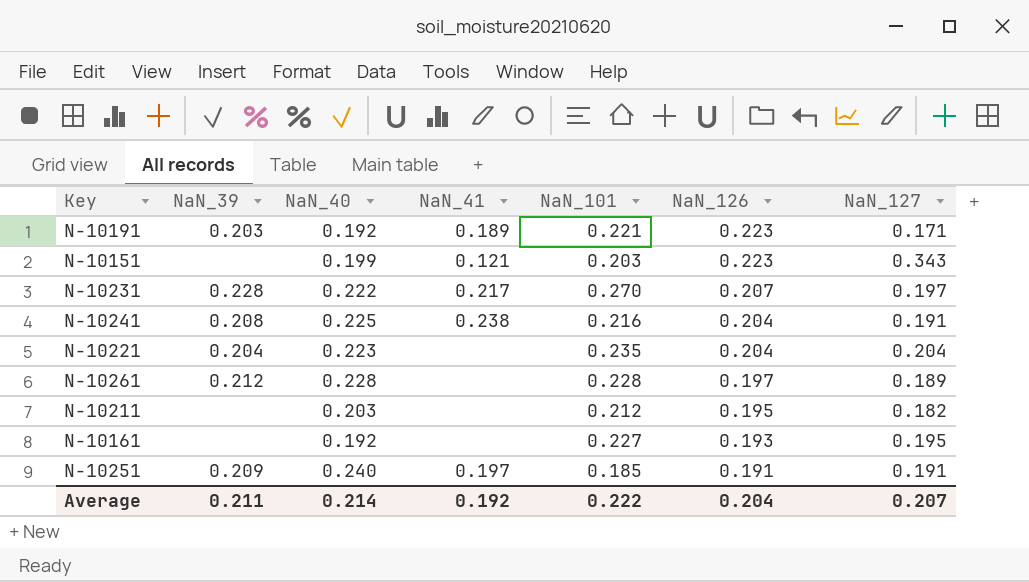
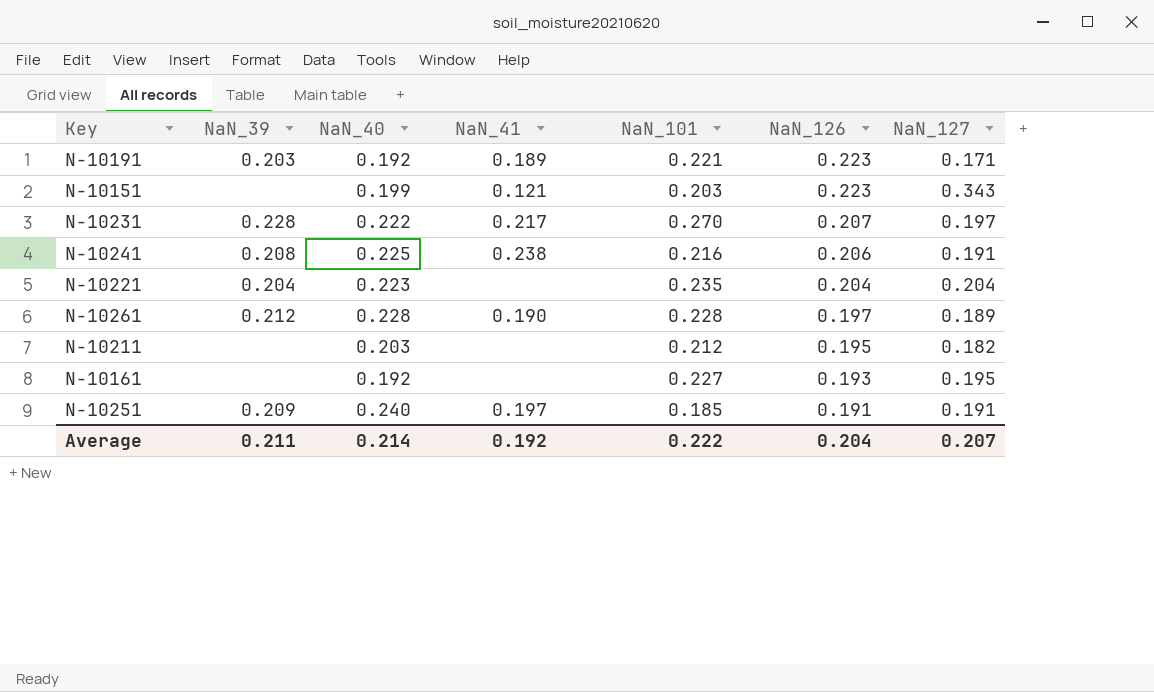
N-10241 | NaN_126: 0.204 -> 0.206
N-10261 | NaN_41: none -> 0.190

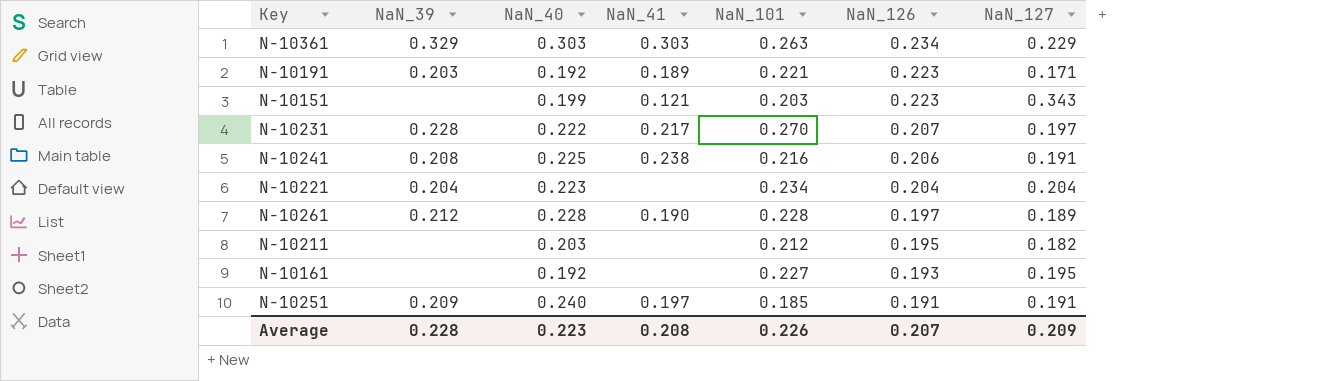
row N-10361: none -> 0.329 | 0.303 | 0.303 | 0.263 | 0.234 | 0.229
N-10221 | NaN_101: 0.235 -> 0.234
Average | NaN_39: 0.211 -> 0.228
Average | NaN_40: 0.214 -> 0.223
Average | NaN_41: 0.192 -> 0.208
Average | NaN_101: 0.222 -> 0.226
Average | NaN_126: 0.204 -> 0.207
Average | NaN_127: 0.207 -> 0.209

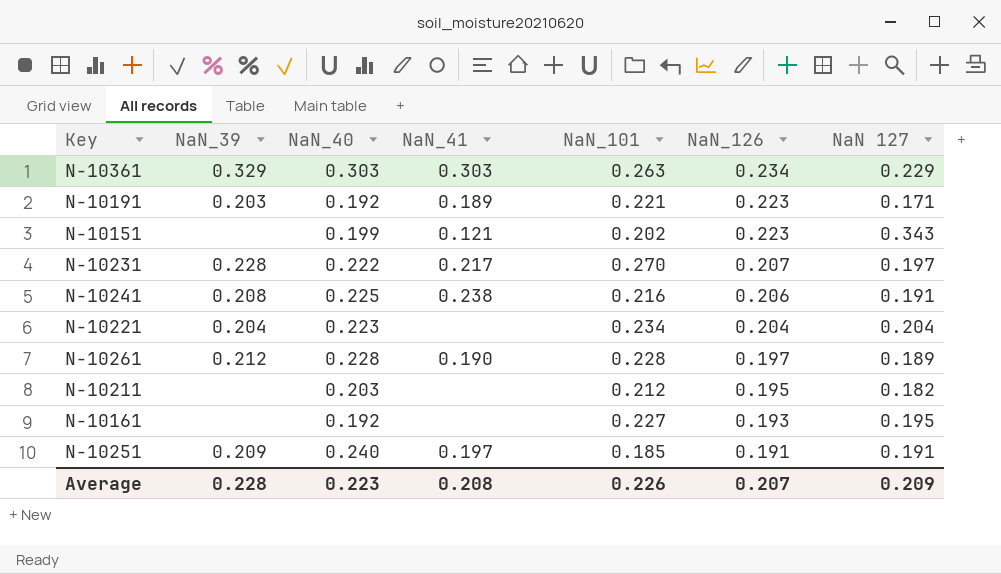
column name: NaN_127 -> NaN 127
N-10151 | NaN_101: 0.203 -> 0.202

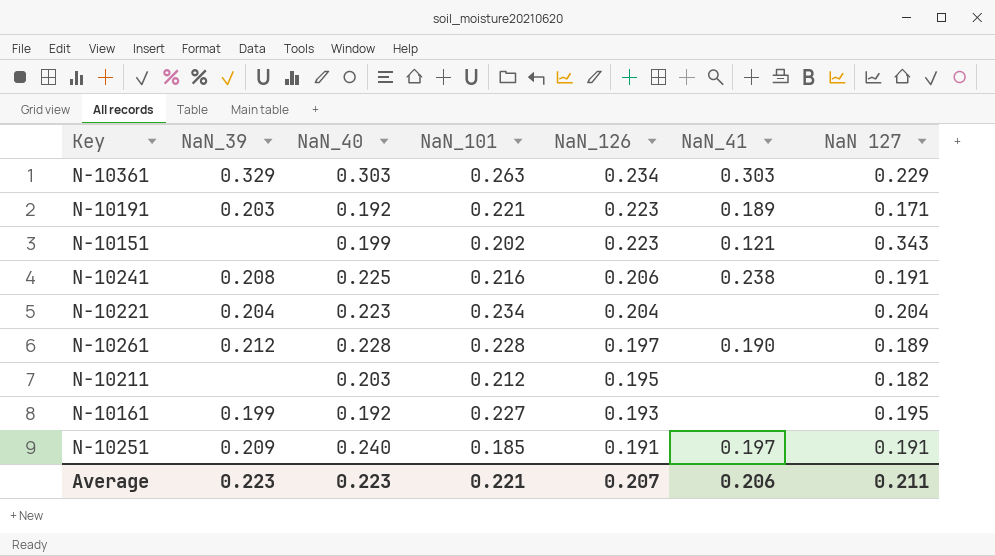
column NaN_41 | position: 4 -> 6
row N-10231: 0.228 | 0.222 | 0.217 | 0.270 | 0.207 | 0.197 -> none
N-10161 | NaN_39: none -> 0.199
Average | NaN_39: 0.228 -> 0.223
Average | NaN_101: 0.226 -> 0.221
Average | NaN_41: 0.208 -> 0.206
Average | NaN 127: 0.209 -> 0.211

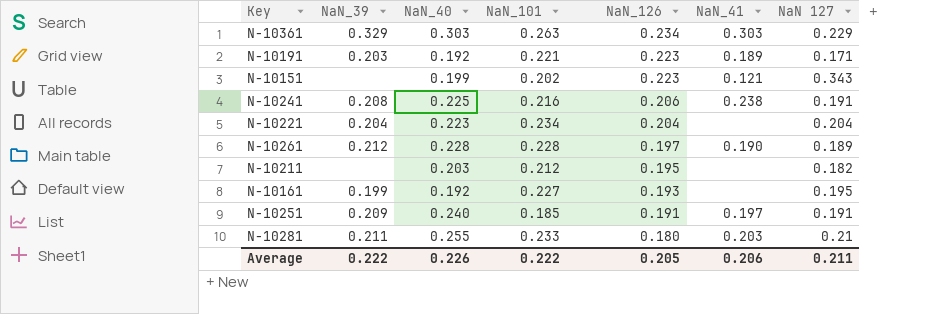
row N-10281: none -> 0.211 | 0.255 | 0.233 | 0.180 | 0.203 | 0.21
Average | NaN_39: 0.223 -> 0.222
Average | NaN_40: 0.223 -> 0.226
Average | NaN_101: 0.221 -> 0.222
Average | NaN_126: 0.207 -> 0.205

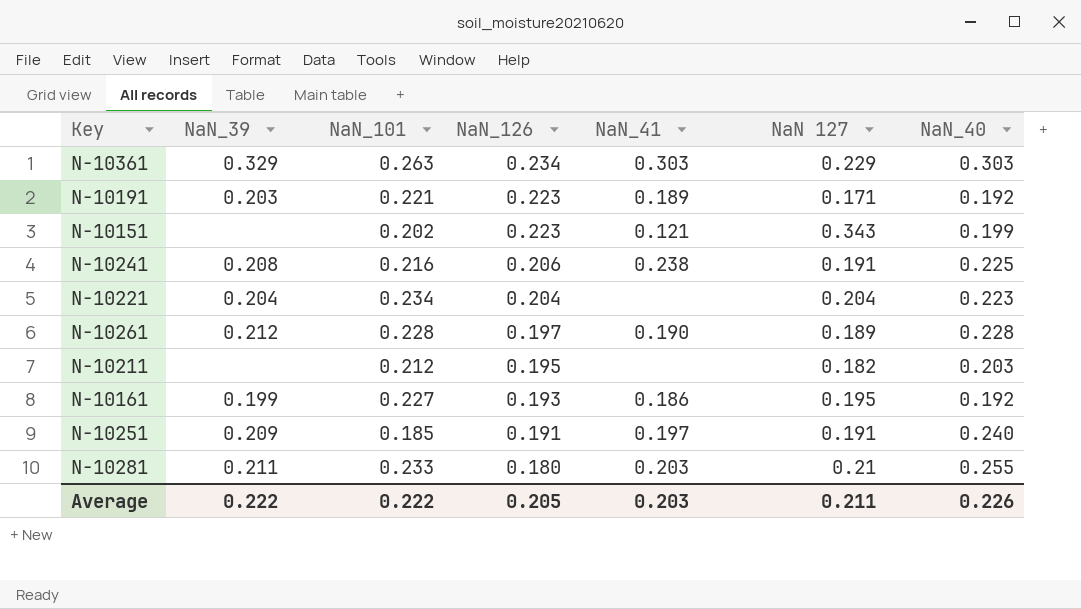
column NaN_40 | position: 3 -> 7
N-10161 | NaN_41: none -> 0.186
Average | NaN_41: 0.206 -> 0.203

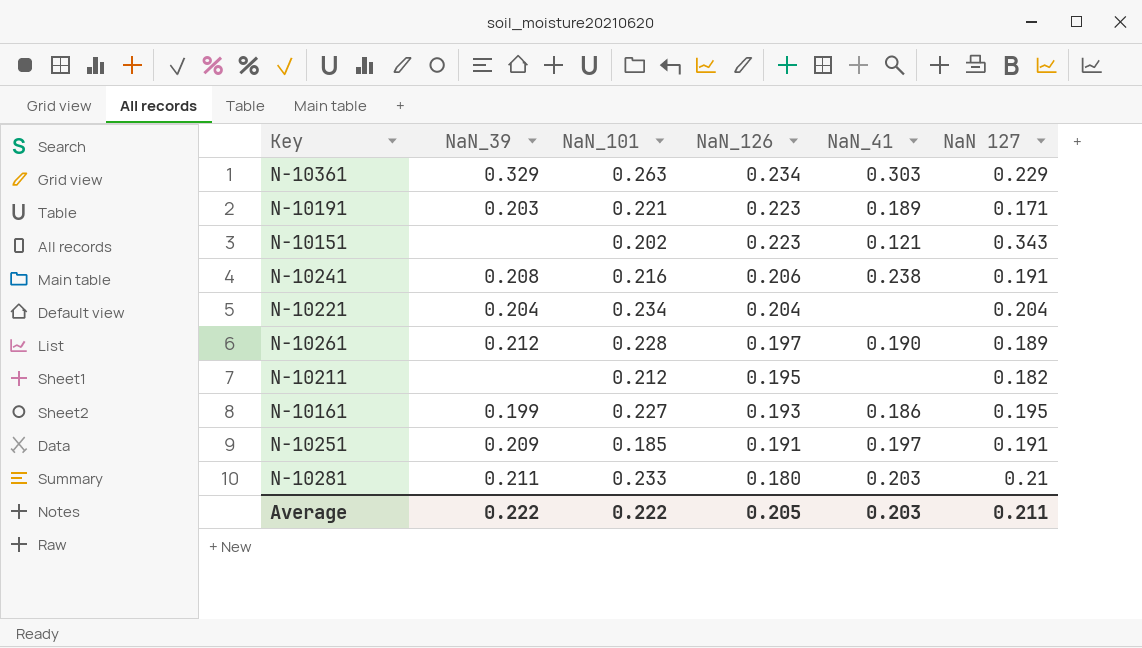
column NaN_40 | position: 7 -> none

